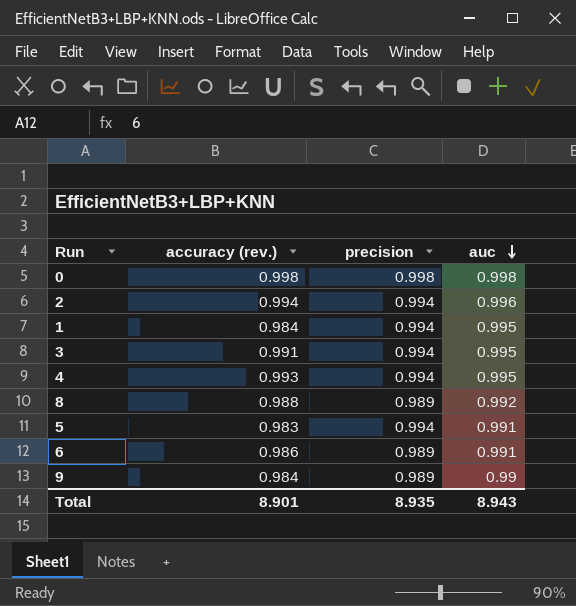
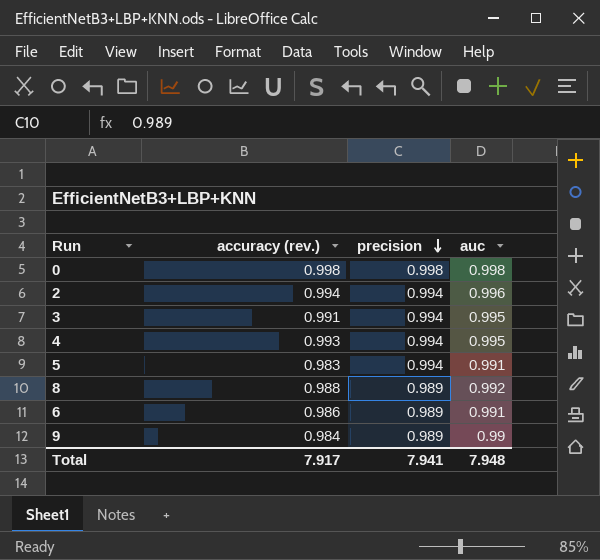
row order: auc descending -> precision descending
row 1: 0.984 | 0.994 | 0.995 -> none
Total | accuracy (rev.): 8.901 -> 7.917
Total | precision: 8.935 -> 7.941
Total | auc: 8.943 -> 7.948

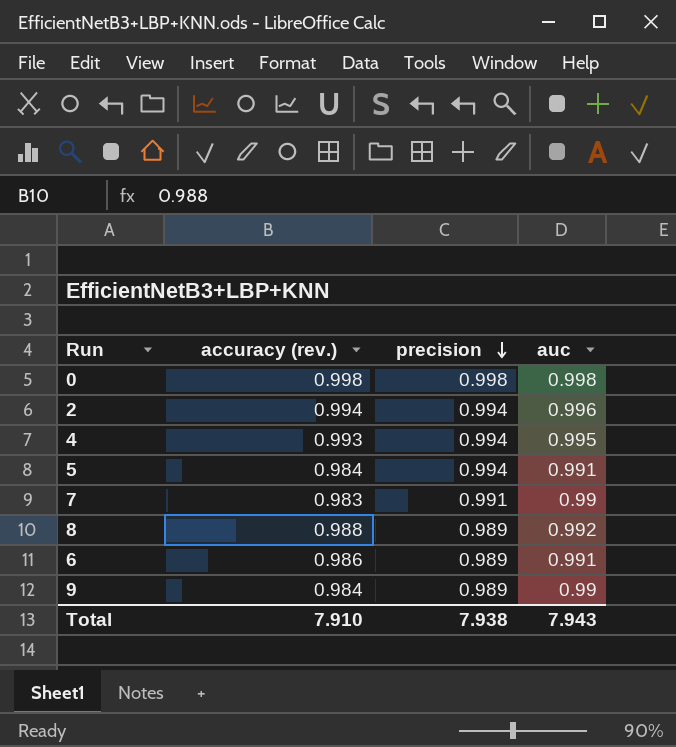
row 3: 0.991 | 0.994 | 0.995 -> none
5 | accuracy (rev.): 0.983 -> 0.984
row 7: none -> 0.983 | 0.991 | 0.99
Total | accuracy (rev.): 7.917 -> 7.910
Total | precision: 7.941 -> 7.938
Total | auc: 7.948 -> 7.943

